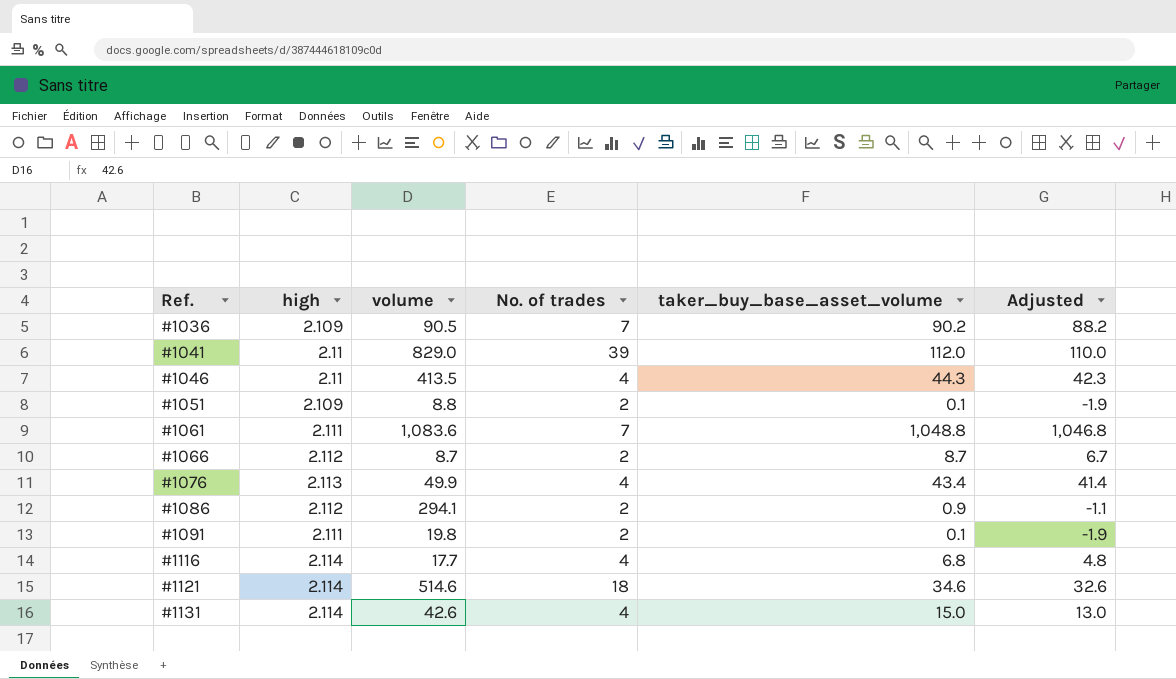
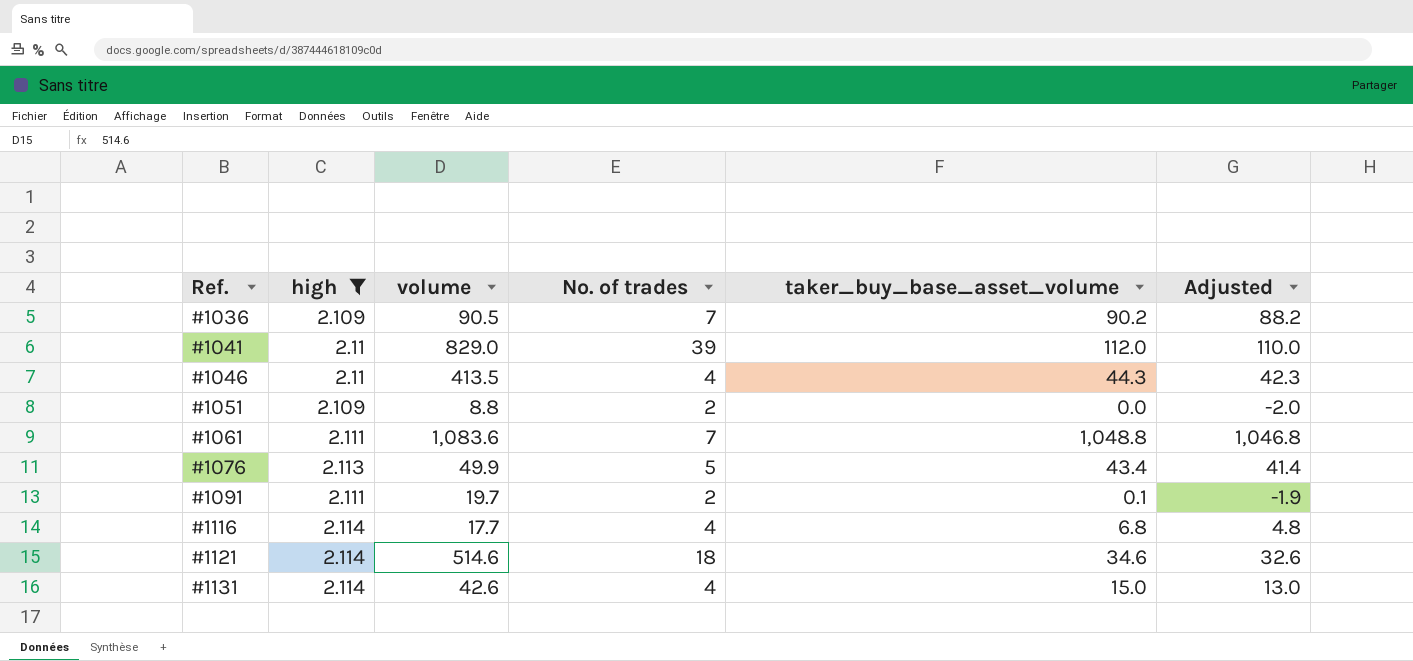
filter: none -> high != 2.112
#1051 | taker_buy_base_asset_volume: 0.1 -> 0.0
#1051 | Adjusted: -1.9 -> -2.0
#1076 | No. of trades: 4 -> 5
#1091 | volume: 19.8 -> 19.7

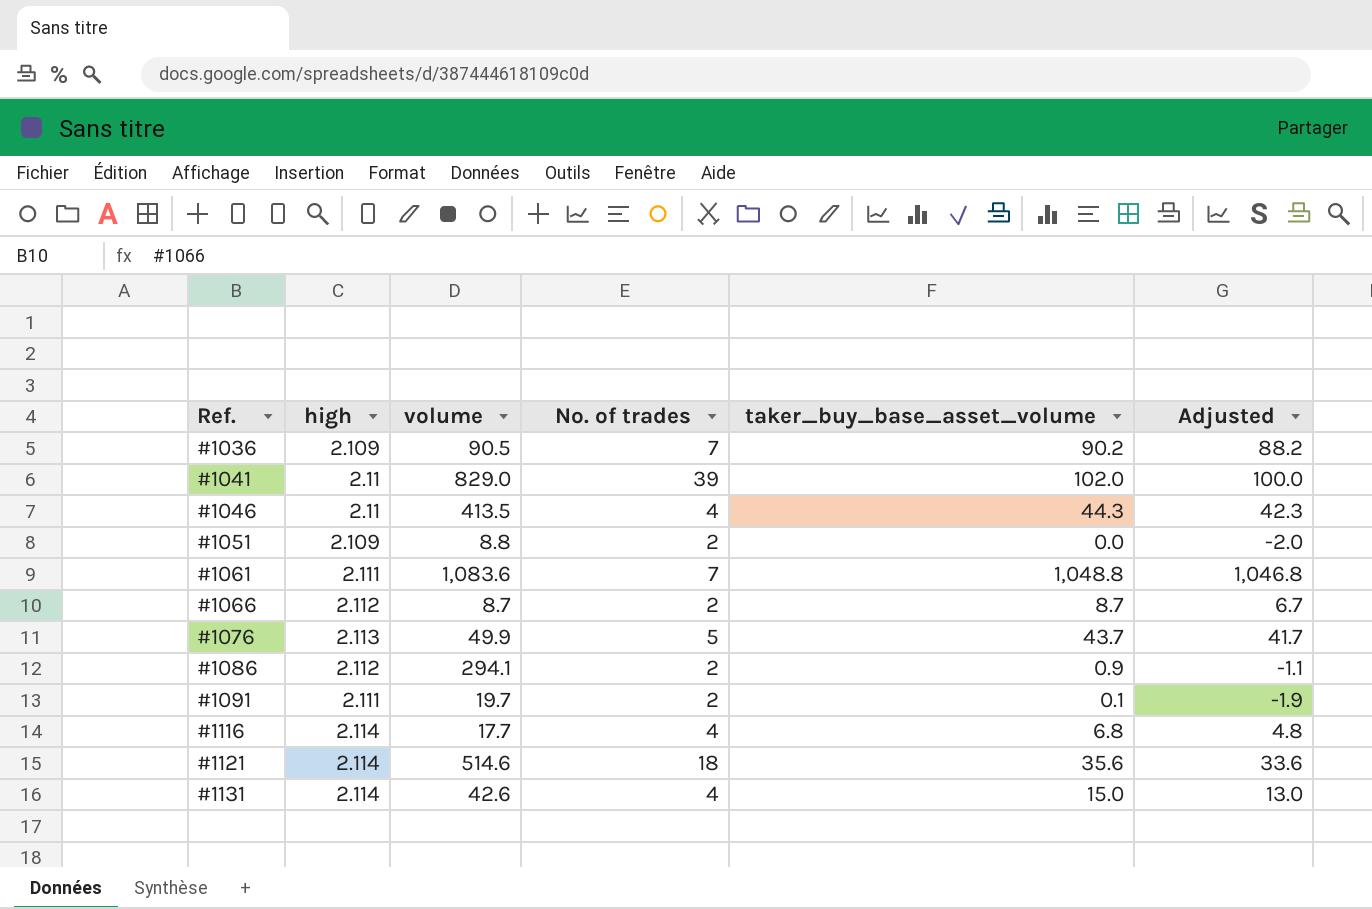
filter: high != 2.112 -> none
#1041 | taker_buy_base_asset_volume: 112.0 -> 102.0
#1041 | Adjusted: 110.0 -> 100.0
#1076 | taker_buy_base_asset_volume: 43.4 -> 43.7
#1076 | Adjusted: 41.4 -> 41.7
#1121 | taker_buy_base_asset_volume: 34.6 -> 35.6
#1121 | Adjusted: 32.6 -> 33.6

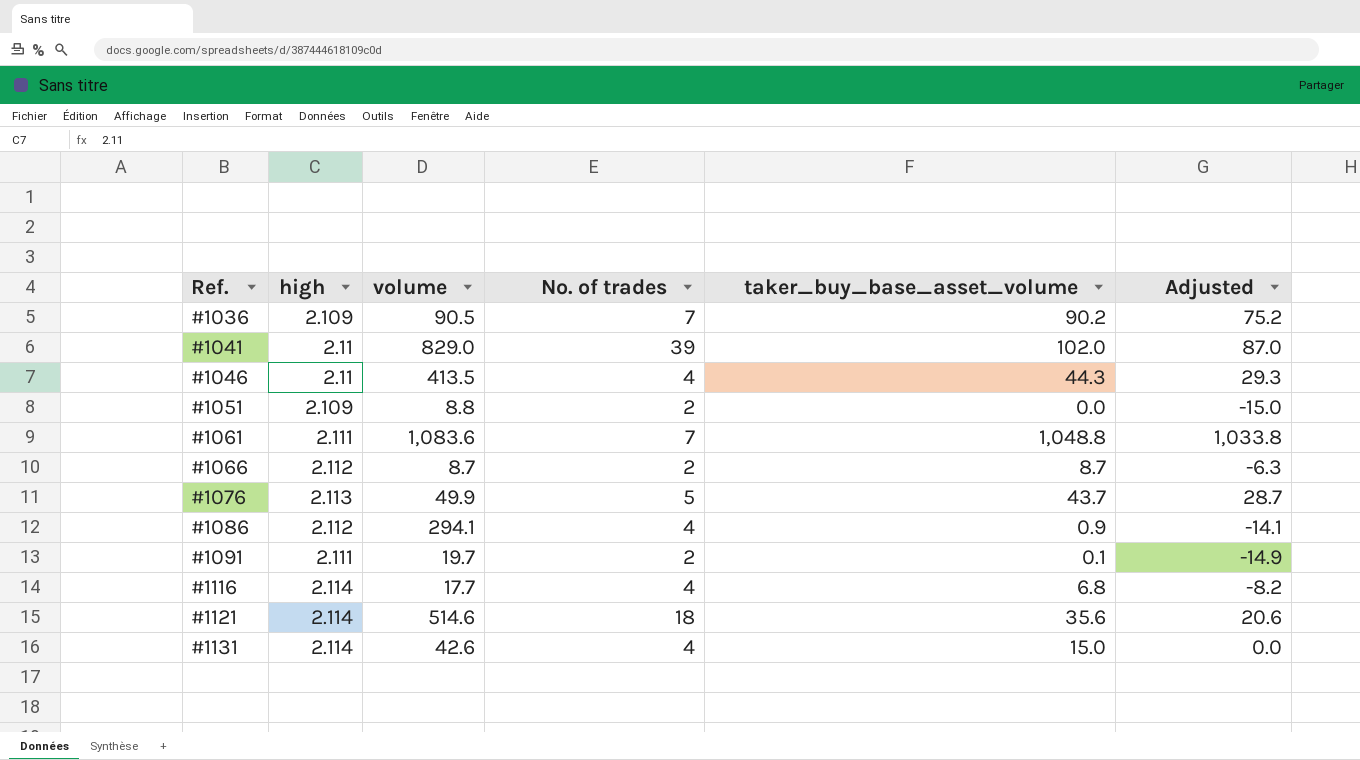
column Adjusted | formula: [taker_buy_base_asset_volume] - 2 -> [taker_buy_base_asset_volume] - 15
#1086 | No. of trades: 2 -> 4

